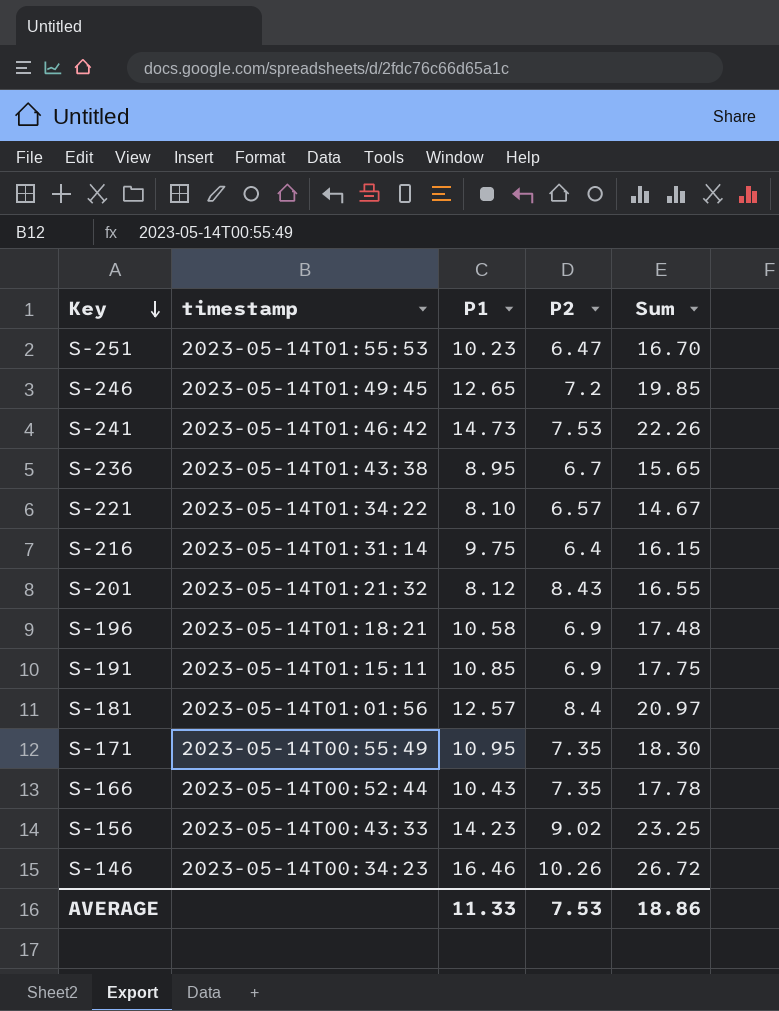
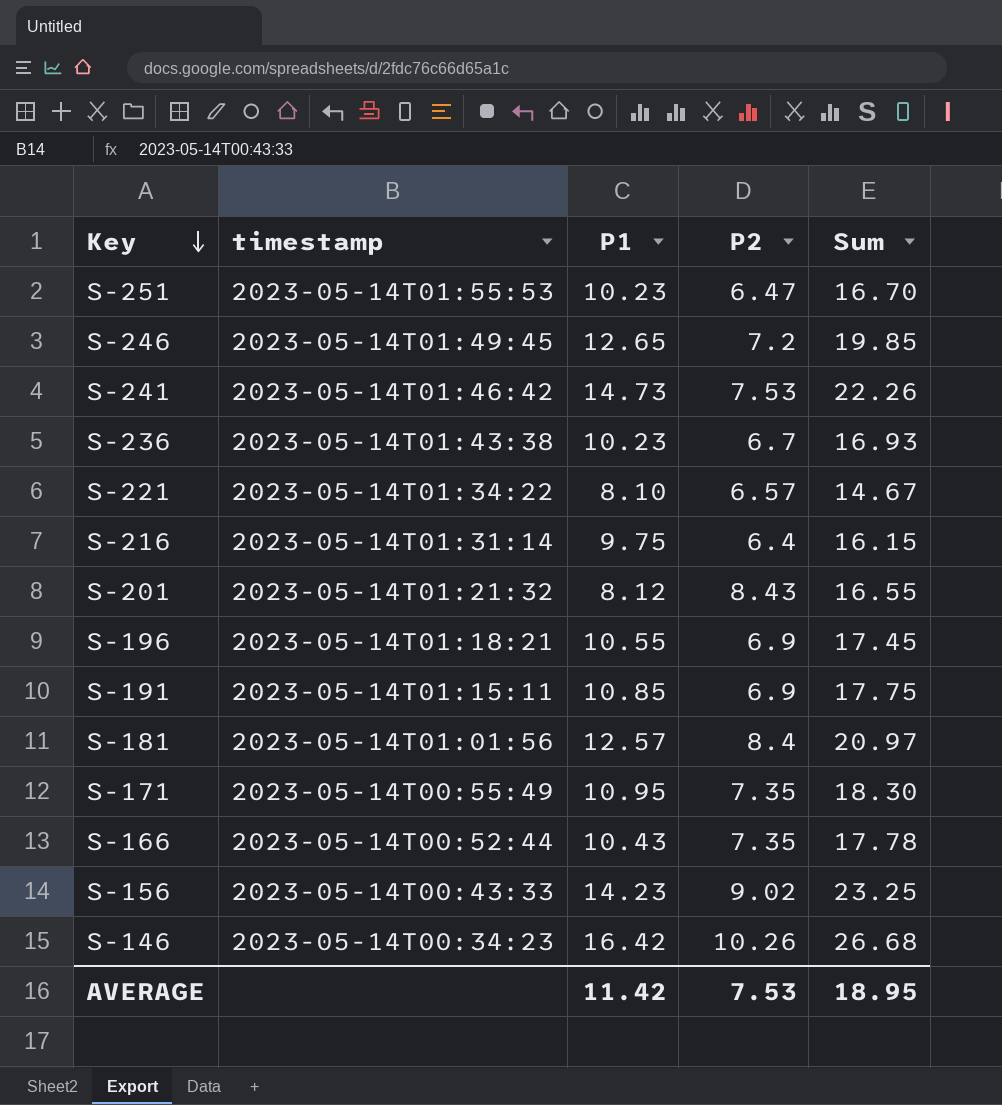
S-236 | P1: 8.95 -> 10.23
S-236 | Sum: 15.65 -> 16.93
S-196 | P1: 10.58 -> 10.55
S-196 | Sum: 17.48 -> 17.45
S-146 | P1: 16.46 -> 16.42
S-146 | Sum: 26.72 -> 26.68
AVERAGE | P1: 11.33 -> 11.42
AVERAGE | Sum: 18.86 -> 18.95

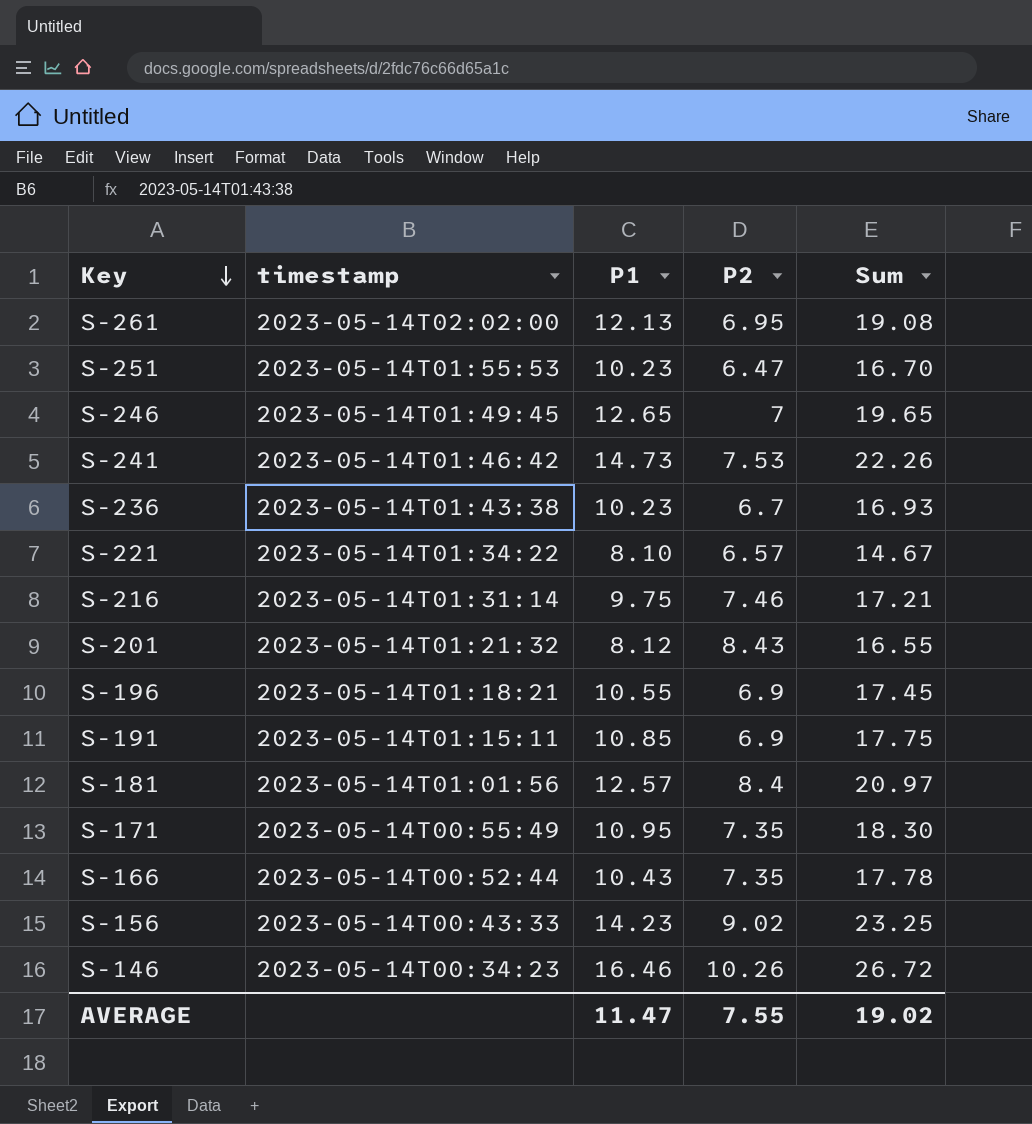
row S-261: none -> 2023-05-14T02:02:00 | 12.13 | 6.95 | 19.08
S-246 | P2: 7.2 -> 7
S-246 | Sum: 19.85 -> 19.65
S-216 | P2: 6.4 -> 7.46
S-216 | Sum: 16.15 -> 17.21
S-146 | P1: 16.42 -> 16.46
S-146 | Sum: 26.68 -> 26.72
AVERAGE | P1: 11.42 -> 11.47
AVERAGE | P2: 7.53 -> 7.55
AVERAGE | Sum: 18.95 -> 19.02

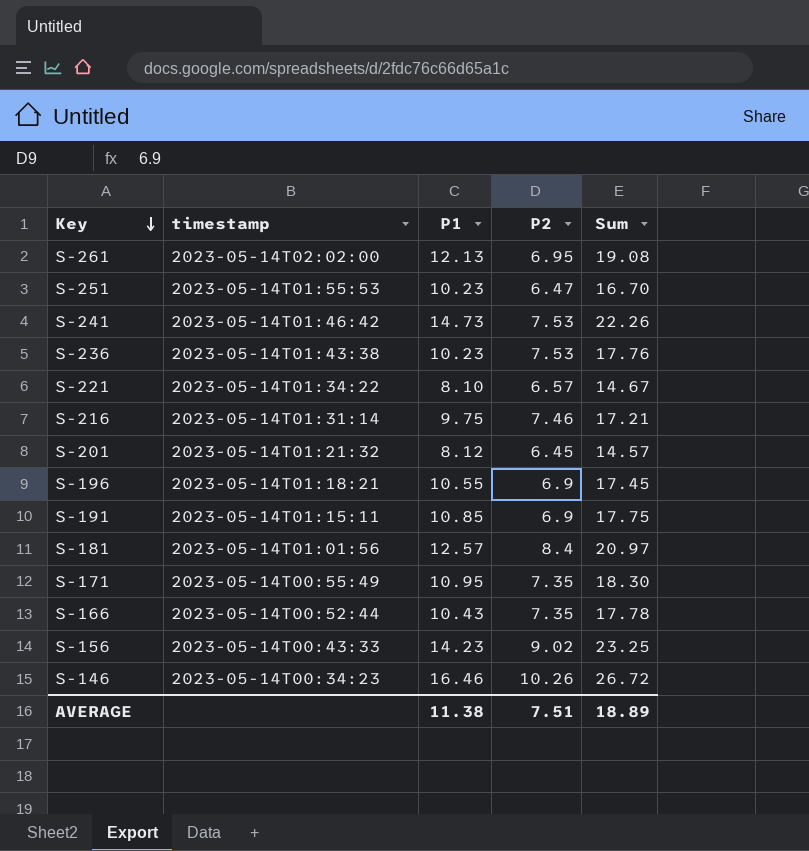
row S-246: 2023-05-14T01:49:45 | 12.65 | 7 | 19.65 -> none
S-236 | P2: 6.7 -> 7.53
S-236 | Sum: 16.93 -> 17.76
S-201 | P2: 8.43 -> 6.45
S-201 | Sum: 16.55 -> 14.57
AVERAGE | P1: 11.47 -> 11.38
AVERAGE | P2: 7.55 -> 7.51
AVERAGE | Sum: 19.02 -> 18.89

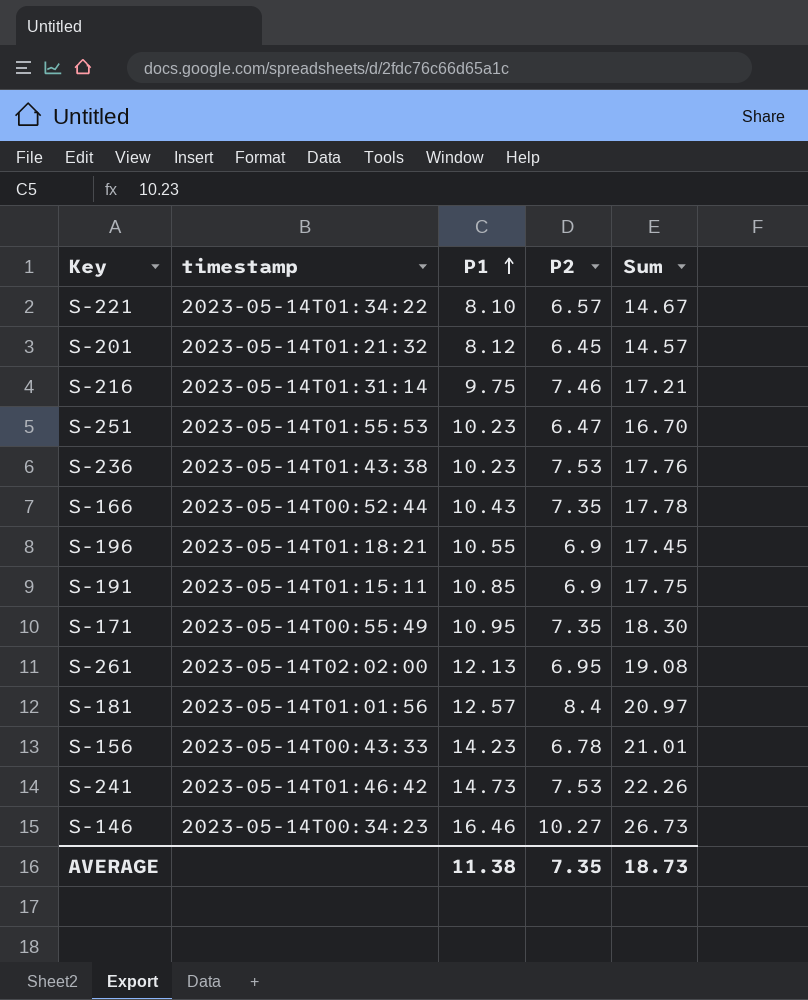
row order: Key descending -> P1 ascending
S-156 | P2: 9.02 -> 6.78
S-156 | Sum: 23.25 -> 21.01
S-146 | P2: 10.26 -> 10.27
S-146 | Sum: 26.72 -> 26.73
AVERAGE | P2: 7.51 -> 7.35
AVERAGE | Sum: 18.89 -> 18.73

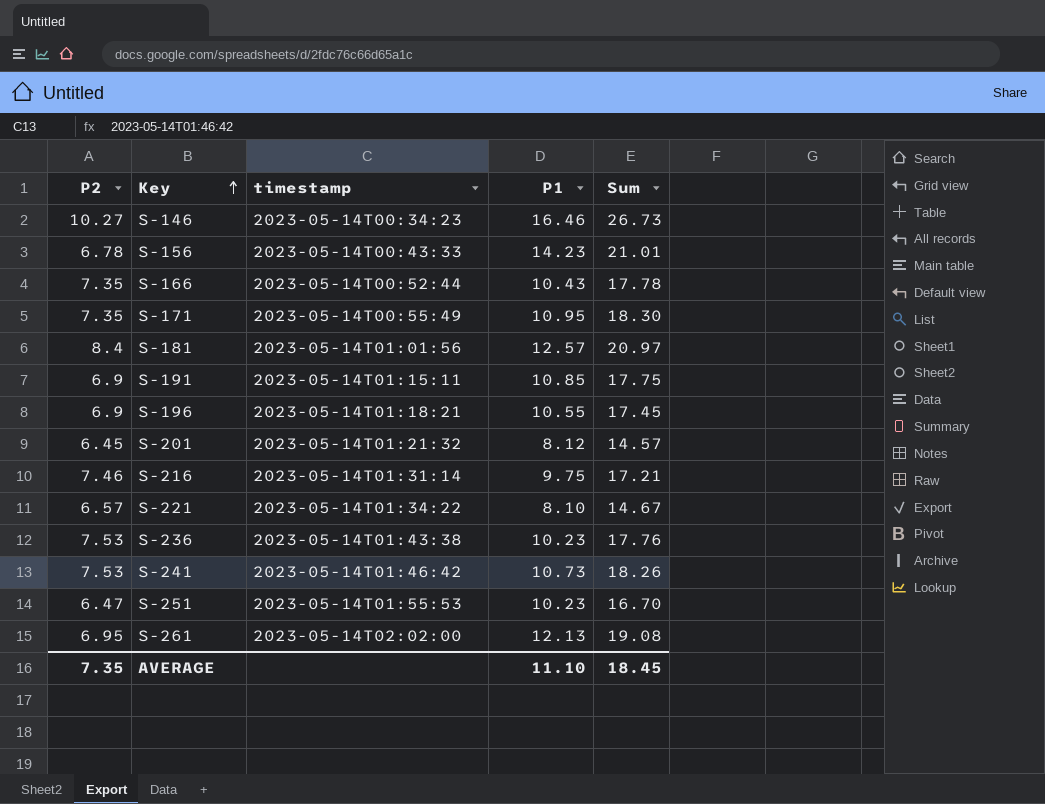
row order: P1 ascending -> Key ascending
column P2 | position: 4 -> 1
S-241 | P1: 14.73 -> 10.73
S-241 | Sum: 22.26 -> 18.26
AVERAGE | P1: 11.38 -> 11.10
AVERAGE | Sum: 18.73 -> 18.45

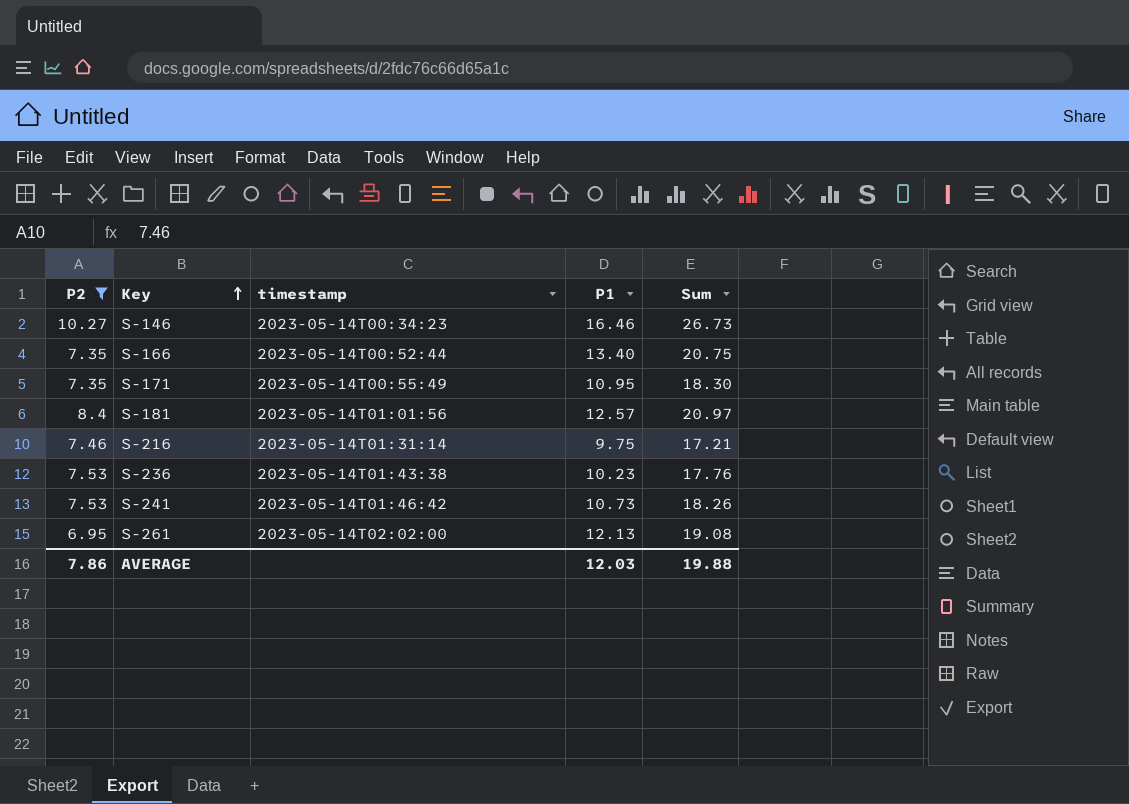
filter: none -> P2 >= 6.95
S-166 | P1: 10.43 -> 13.40
S-166 | Sum: 17.78 -> 20.75
AVERAGE | P2: 7.35 -> 7.86
AVERAGE | P1: 11.10 -> 12.03
AVERAGE | Sum: 18.45 -> 19.88

